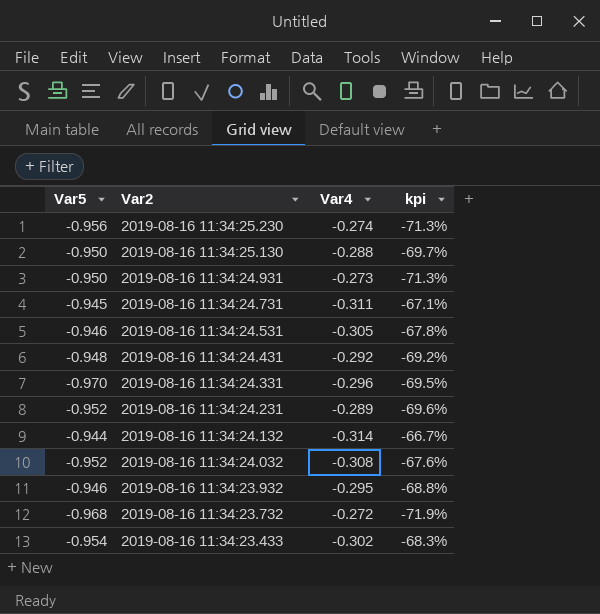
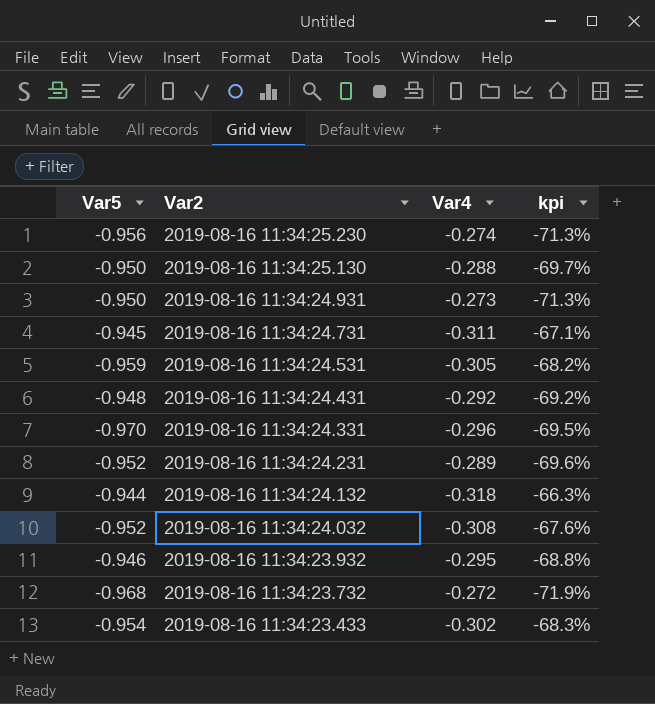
2019-08-16 11:34:24.531 | Var5: -0.946 -> -0.959
2019-08-16 11:34:24.531 | kpi: -67.8% -> -68.2%
2019-08-16 11:34:24.132 | Var4: -0.314 -> -0.318
2019-08-16 11:34:24.132 | kpi: -66.7% -> -66.3%

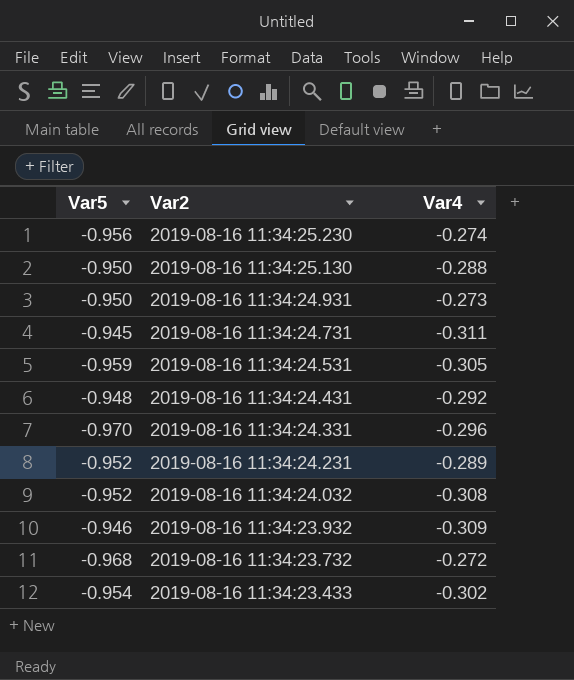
column kpi | formula: ([Var4] - [Var5]) / [Var5] -> none
row 2019-08-16 11:34:24.132: -0.944 | -0.318 | -66.3% -> none
2019-08-16 11:34:23.932 | Var4: -0.295 -> -0.309

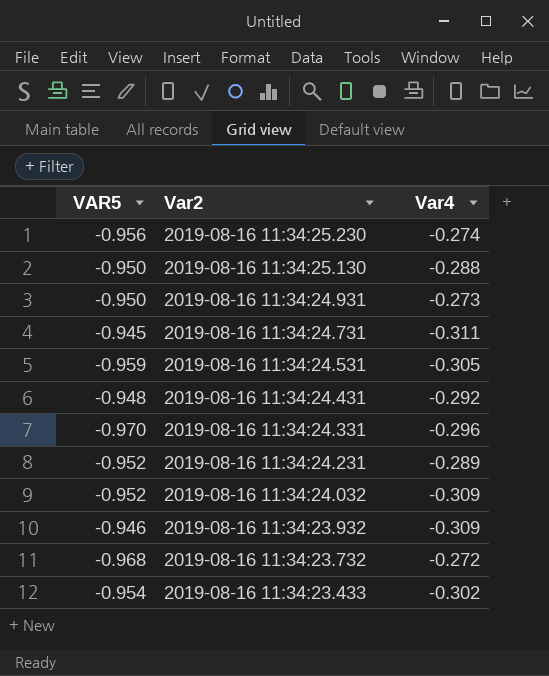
column name: Var5 -> VAR5
2019-08-16 11:34:24.032 | Var4: -0.308 -> -0.309

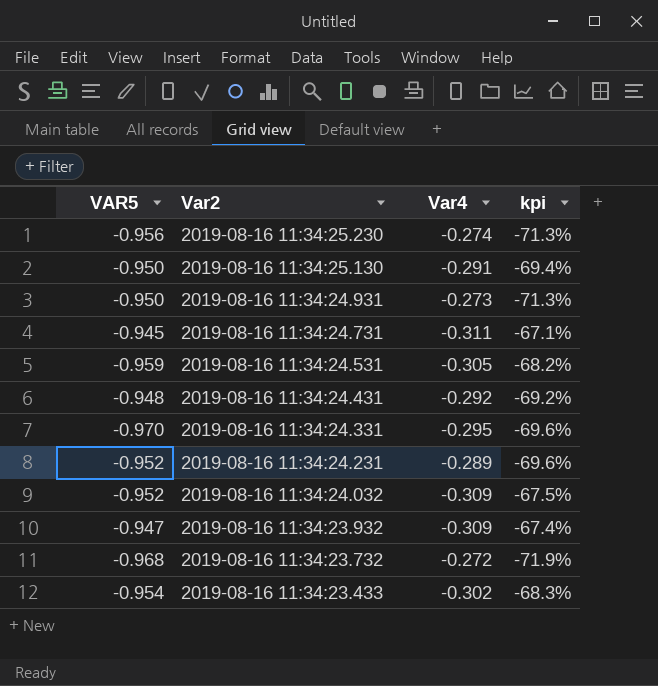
column kpi | formula: none -> ([Var4] - [VAR5]) / [VAR5]
2019-08-16 11:34:25.130 | Var4: -0.288 -> -0.291
2019-08-16 11:34:24.331 | Var4: -0.296 -> -0.295
2019-08-16 11:34:23.932 | VAR5: -0.946 -> -0.947

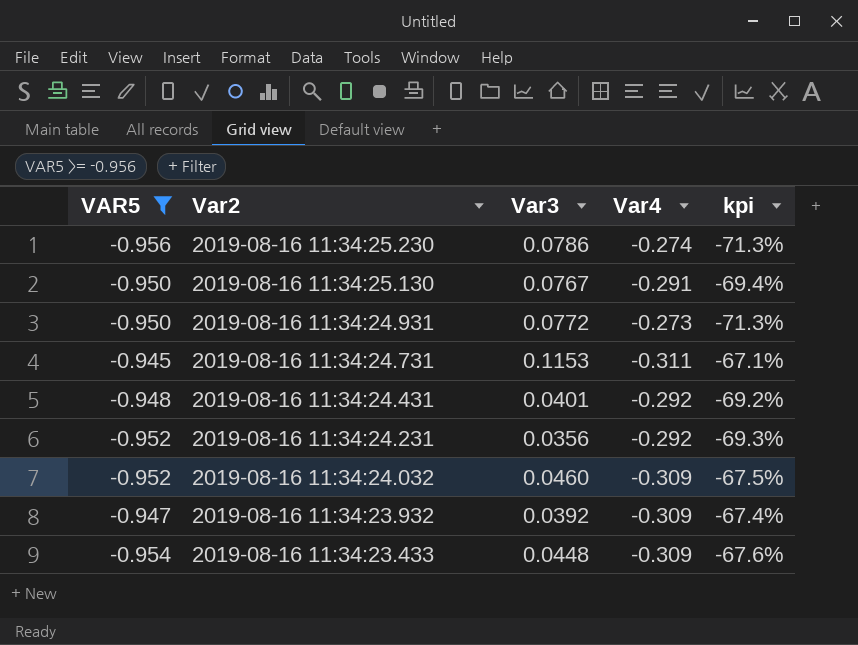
filter: none -> VAR5 >= -0.956
column Var3 | position: none -> 3
2019-08-16 11:34:24.231 | Var4: -0.289 -> -0.292
2019-08-16 11:34:24.231 | kpi: -69.6% -> -69.3%
2019-08-16 11:34:23.433 | Var4: -0.302 -> -0.309
2019-08-16 11:34:23.433 | kpi: -68.3% -> -67.6%

